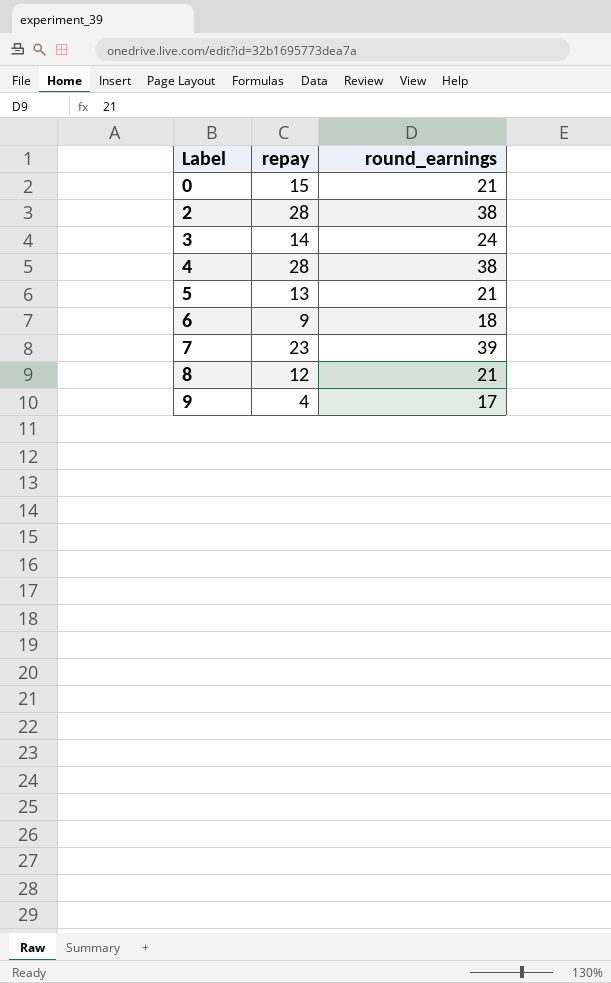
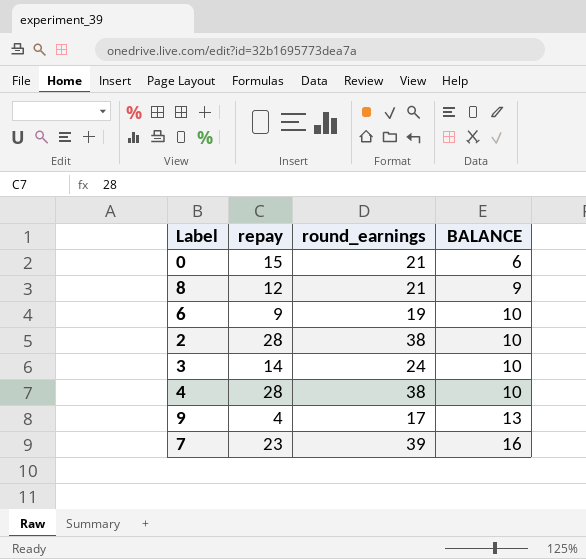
row order: Label ascending -> BALANCE ascending
column BALANCE | formula: none -> [round_earnings] - [repay]
row 5: 13 | 21 -> none
6 | round_earnings: 18 -> 19

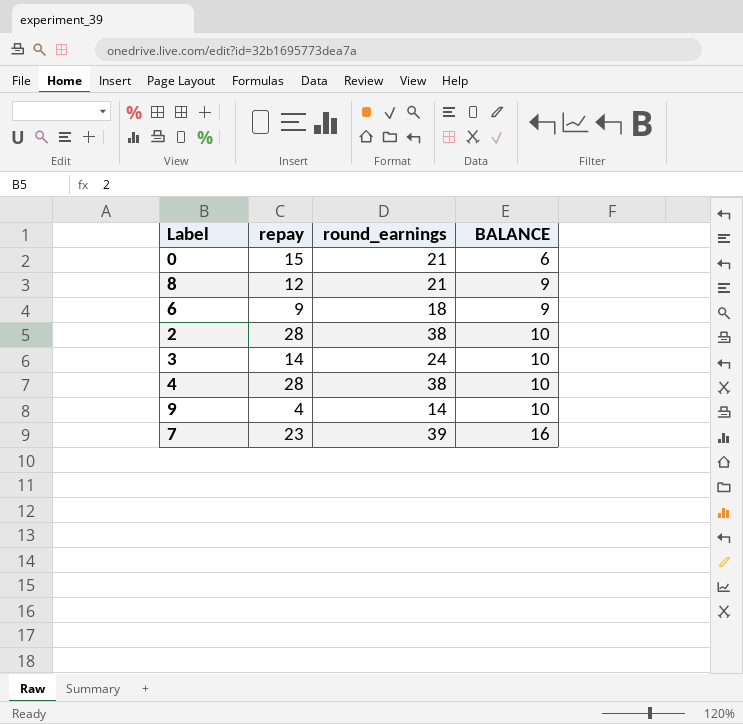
6 | round_earnings: 19 -> 18
6 | BALANCE: 10 -> 9
9 | round_earnings: 17 -> 14
9 | BALANCE: 13 -> 10

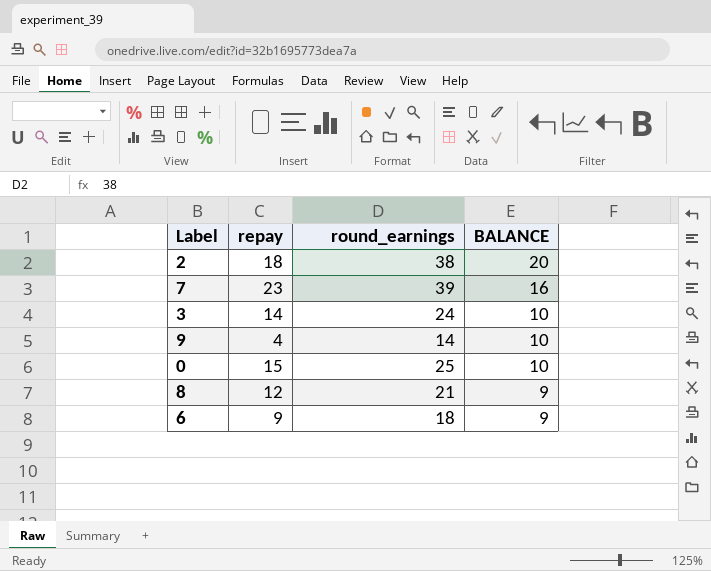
row order: BALANCE ascending -> BALANCE descending
row 4: 28 | 38 | 10 -> none
2 | repay: 28 -> 18
2 | BALANCE: 10 -> 20
0 | round_earnings: 21 -> 25
0 | BALANCE: 6 -> 10

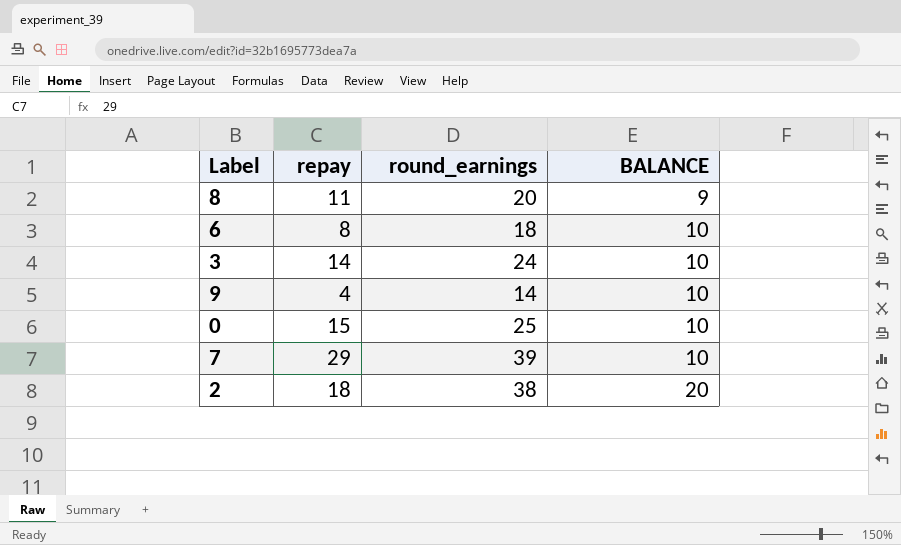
row order: BALANCE descending -> BALANCE ascending
8 | repay: 12 -> 11
8 | round_earnings: 21 -> 20
6 | repay: 9 -> 8
6 | BALANCE: 9 -> 10
7 | repay: 23 -> 29
7 | BALANCE: 16 -> 10

